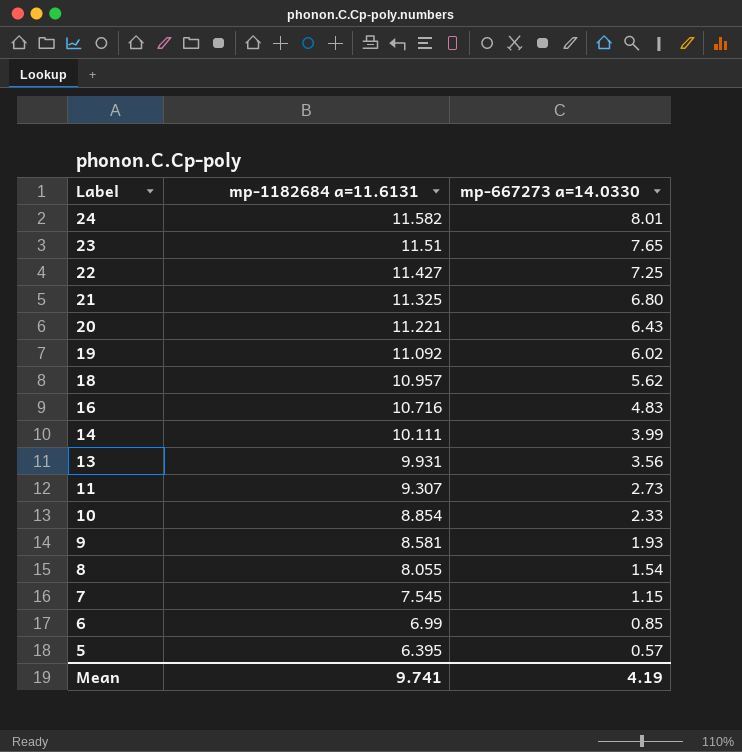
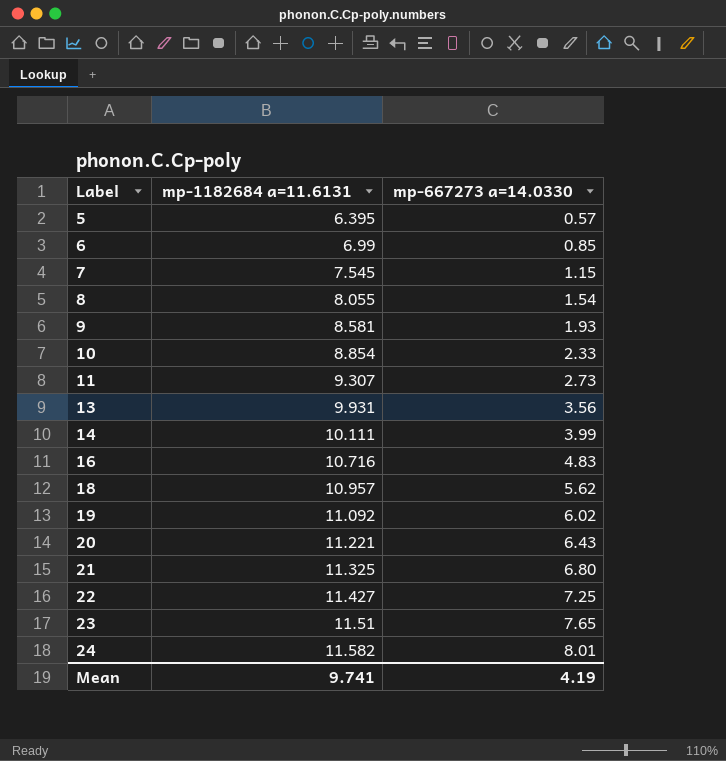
row order: Label descending -> Label ascending

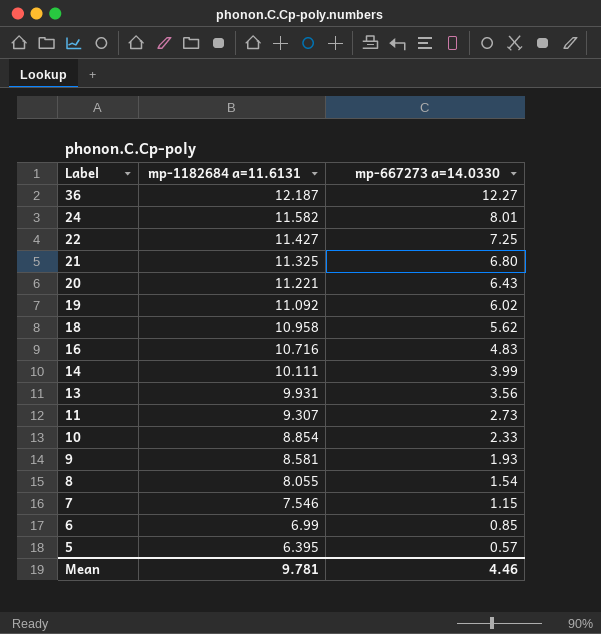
row order: Label ascending -> Label descending
row 23: 11.51 | 7.65 -> none
row 36: none -> 12.187 | 12.27
18 | mp-1182684 a=11.6131: 10.957 -> 10.958
7 | mp-1182684 a=11.6131: 7.545 -> 7.546
Mean | mp-1182684 a=11.6131: 9.741 -> 9.781
Mean | mp-667273 a=14.0330: 4.19 -> 4.46

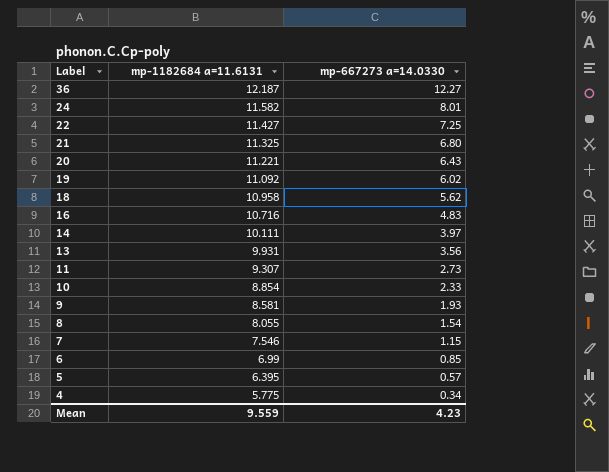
14 | mp-667273 a=14.0330: 3.99 -> 3.97
row 4: none -> 5.775 | 0.34
Mean | mp-1182684 a=11.6131: 9.781 -> 9.559
Mean | mp-667273 a=14.0330: 4.46 -> 4.23

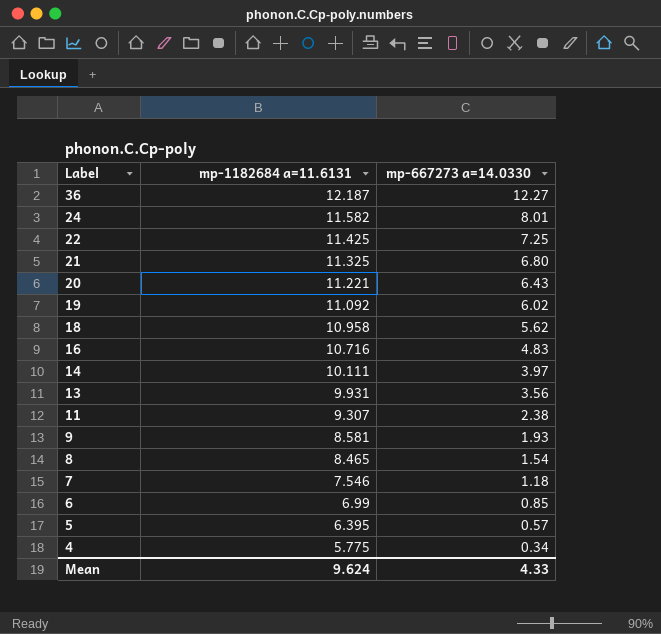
row 10: 8.854 | 2.33 -> none
22 | mp-1182684 a=11.6131: 11.427 -> 11.425
11 | mp-667273 a=14.0330: 2.73 -> 2.38
8 | mp-1182684 a=11.6131: 8.055 -> 8.465
7 | mp-667273 a=14.0330: 1.15 -> 1.18
Mean | mp-1182684 a=11.6131: 9.559 -> 9.624
Mean | mp-667273 a=14.0330: 4.23 -> 4.33

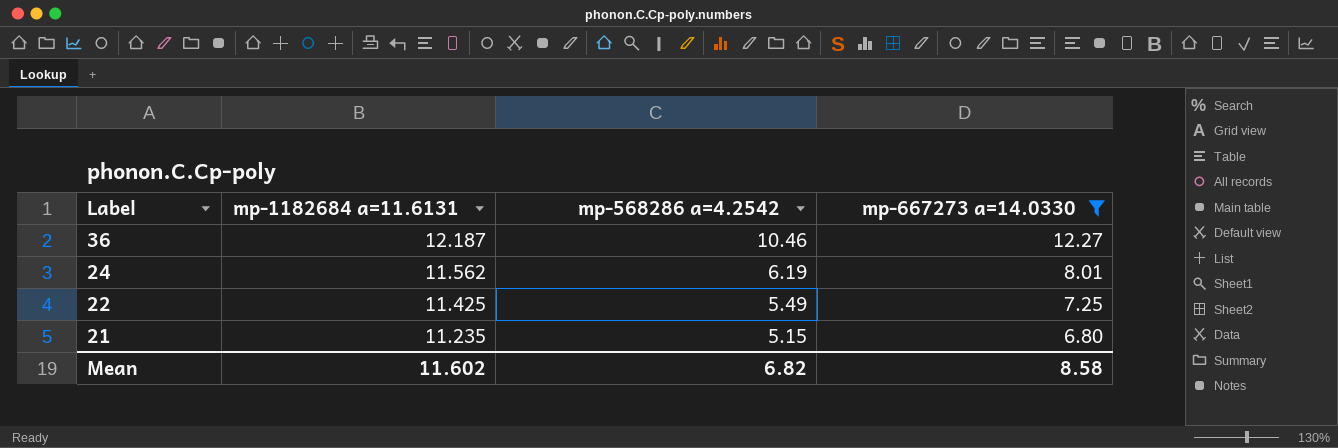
filter: none -> mp-667273 a=14.0330 >= 6.80
column mp-568286 a=4.2542 | position: none -> 3
24 | mp-1182684 a=11.6131: 11.582 -> 11.562
21 | mp-1182684 a=11.6131: 11.325 -> 11.235
Mean | mp-1182684 a=11.6131: 9.624 -> 11.602
Mean | mp-667273 a=14.0330: 4.33 -> 8.58

